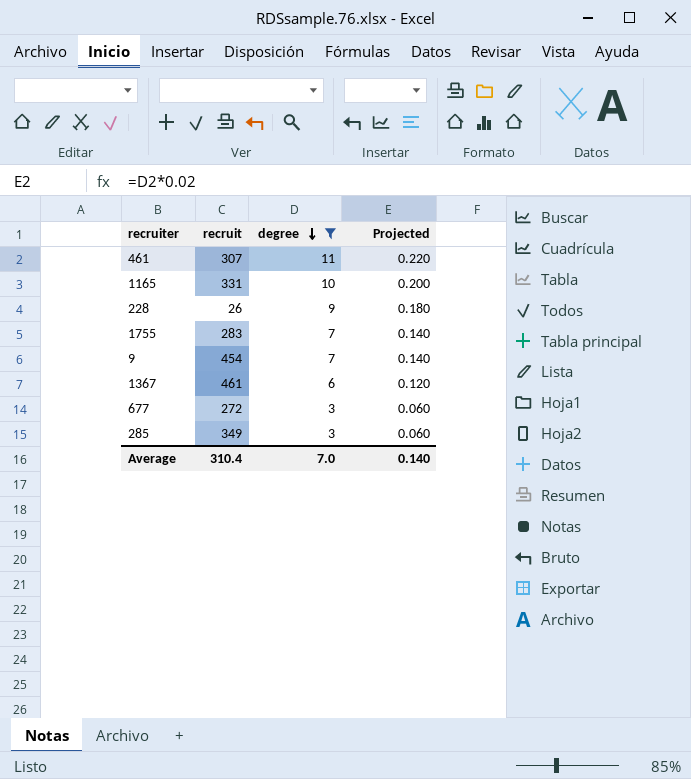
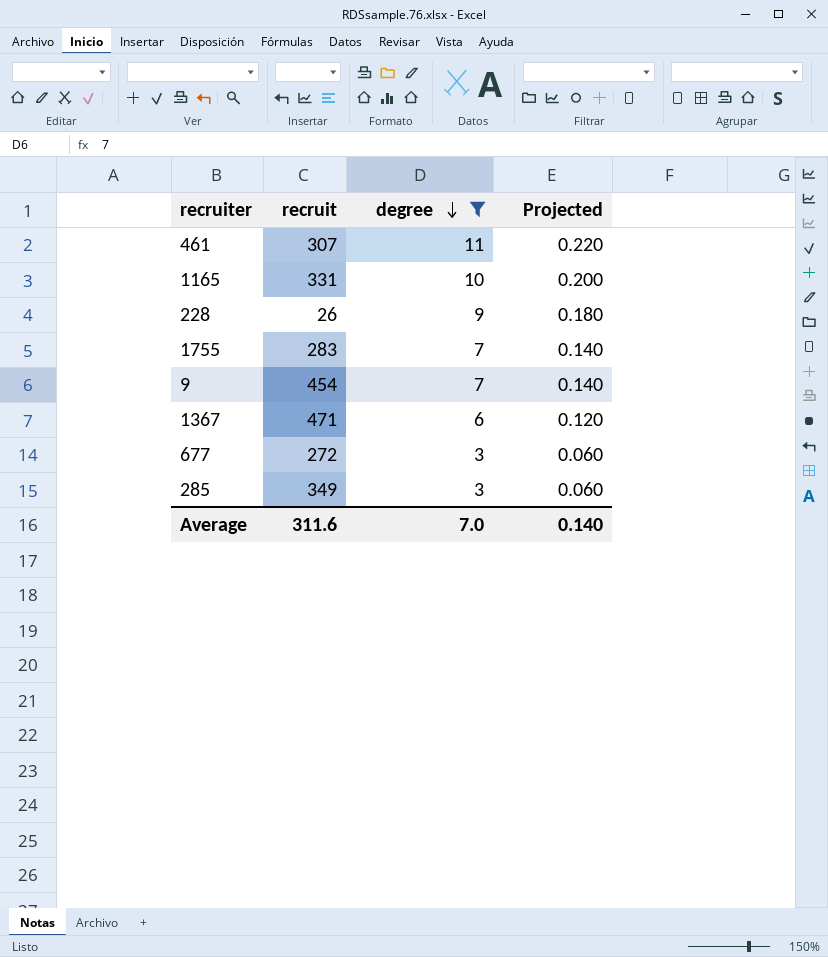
1367 | recruit: 461 -> 471
Average | recruit: 310.4 -> 311.6

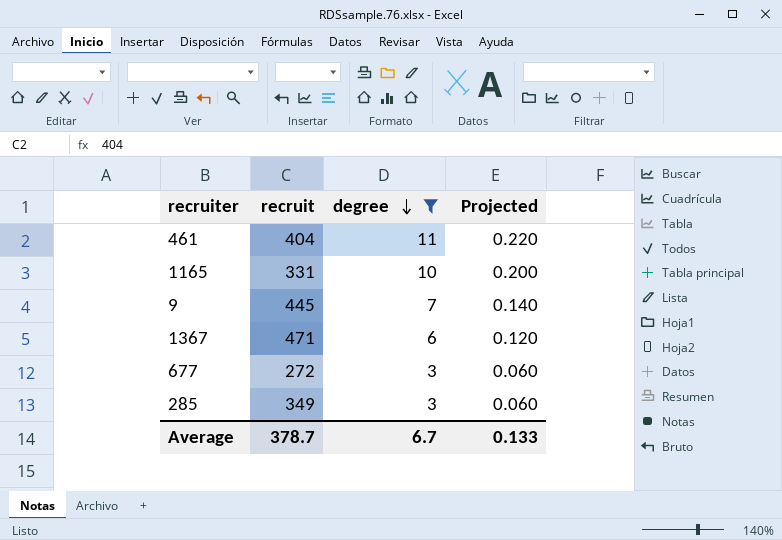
row 228: 26 | 9 | 0.180 -> none
row 1755: 283 | 7 | 0.140 -> none
461 | recruit: 307 -> 404
9 | recruit: 454 -> 445
Average | recruit: 311.6 -> 378.7
Average | degree: 7.0 -> 6.7
Average | Projected: 0.140 -> 0.133

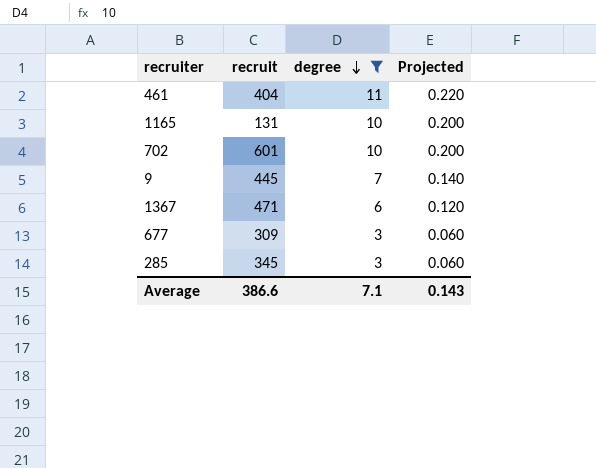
1165 | recruit: 331 -> 131
row 702: none -> 601 | 10 | 0.200
677 | recruit: 272 -> 309
285 | recruit: 349 -> 345
Average | recruit: 378.7 -> 386.6
Average | degree: 6.7 -> 7.1
Average | Projected: 0.133 -> 0.143

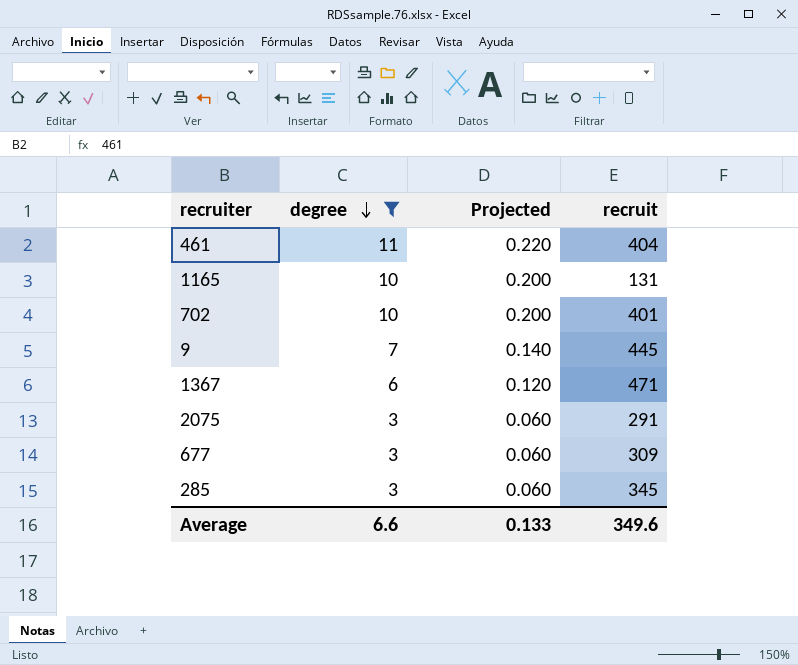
column recruit | position: 2 -> 4
702 | recruit: 601 -> 401
row 2075: none -> 3 | 0.060 | 291
Average | degree: 7.1 -> 6.6
Average | Projected: 0.143 -> 0.133
Average | recruit: 386.6 -> 349.6

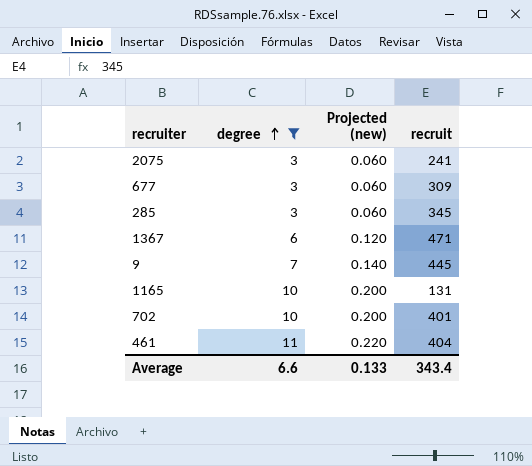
row order: degree descending -> degree ascending
column name: Projected -> Projected (new)
2075 | recruit: 291 -> 241
Average | recruit: 349.6 -> 343.4

